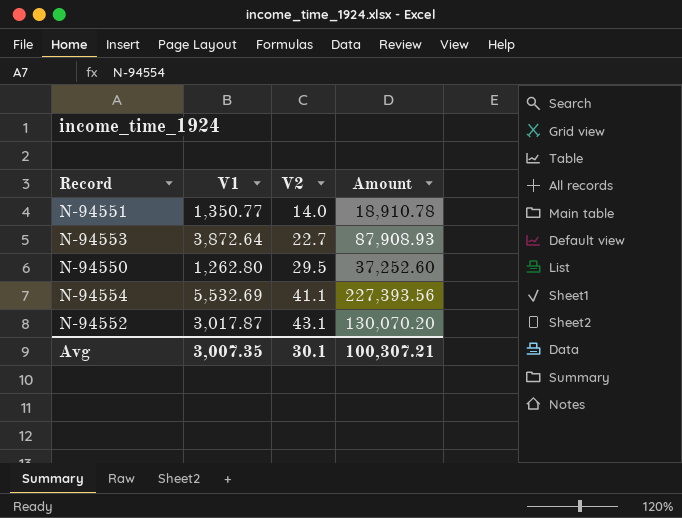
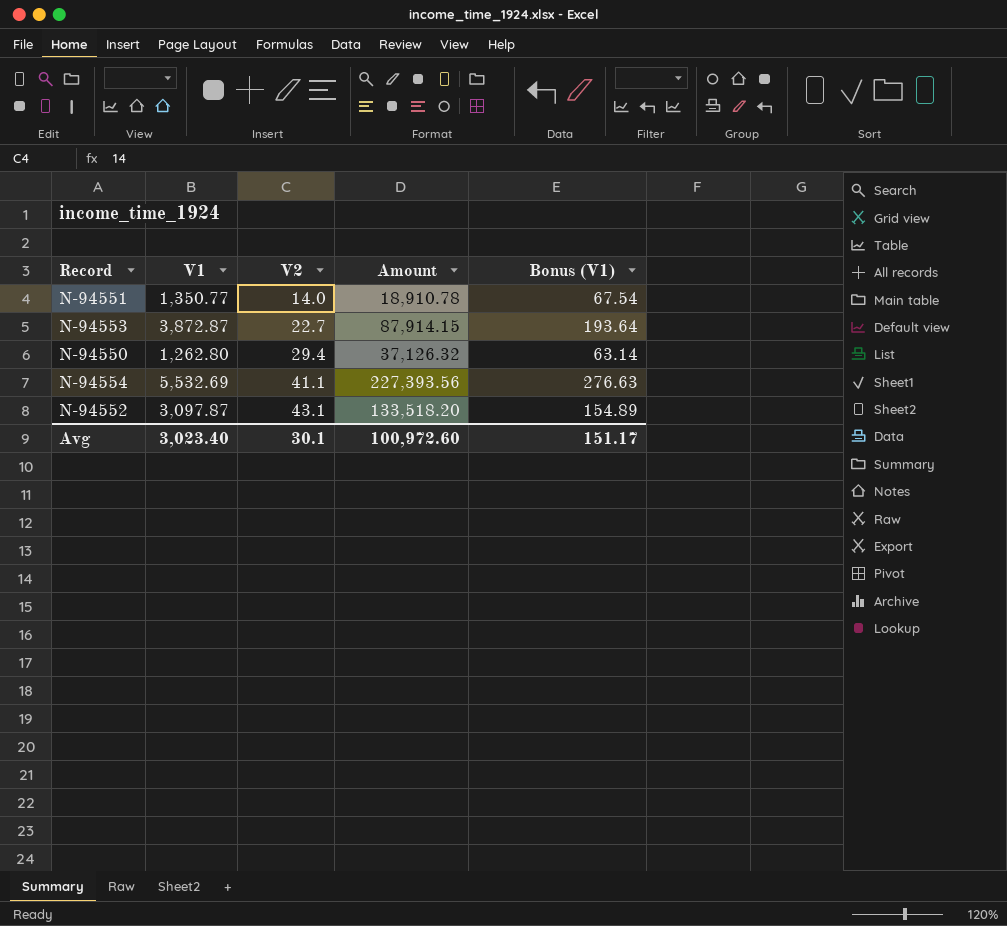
column Bonus (V1) | formula: none -> [V1] * 0.05
N-94553 | V1: 3,872.64 -> 3,872.87
N-94553 | Amount: 87,908.93 -> 87,914.15
N-94550 | V2: 29.5 -> 29.4
N-94550 | Amount: 37,252.60 -> 37,126.32
N-94552 | V1: 3,017.87 -> 3,097.87
N-94552 | Amount: 130,070.20 -> 133,518.20
Avg | V1: 3,007.35 -> 3,023.40
Avg | Amount: 100,307.21 -> 100,972.60

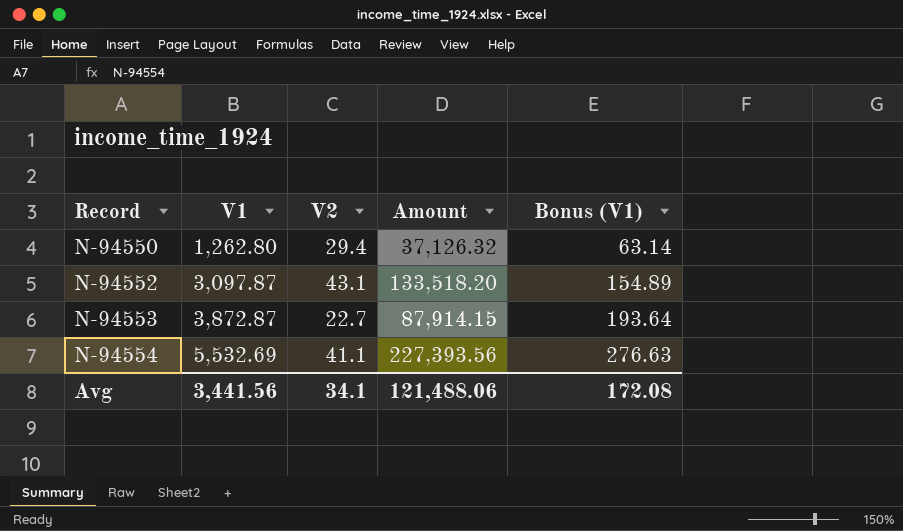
row order: V2 ascending -> Record ascending
row N-94551: 1,350.77 | 14.0 | 18,910.78 | 67.54 -> none
Avg | V1: 3,023.40 -> 3,441.56
Avg | V2: 30.1 -> 34.1
Avg | Amount: 100,972.60 -> 121,488.06
Avg | Bonus (V1): 151.17 -> 172.08

